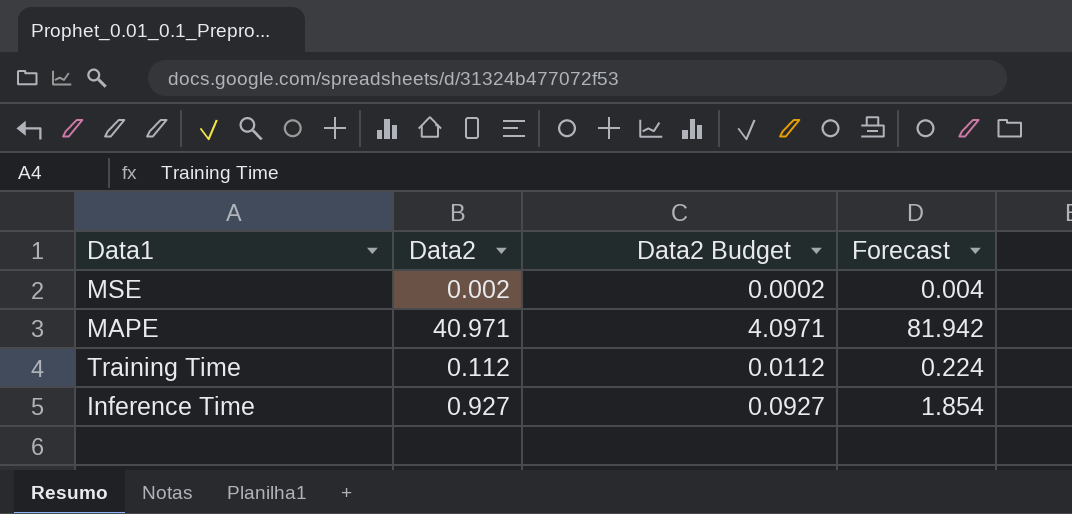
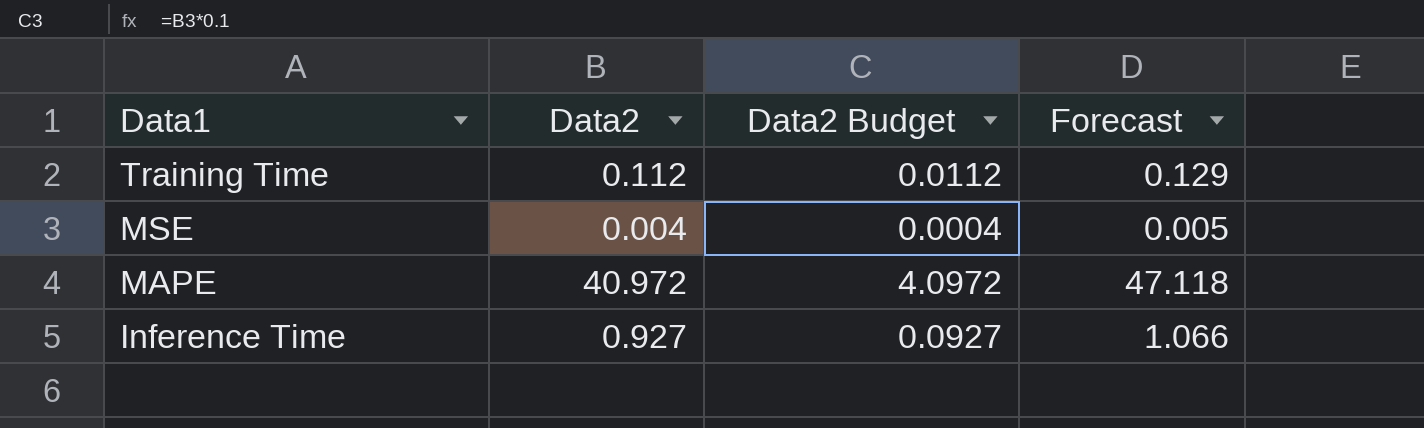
row order: none -> Data1 descending
column Forecast | formula: [Data2] * 2 -> [Data2] * 1.15
MSE | Data2: 0.002 -> 0.004
MSE | Data2 Budget: 0.0002 -> 0.0004
MAPE | Data2: 40.971 -> 40.972
MAPE | Data2 Budget: 4.0971 -> 4.0972

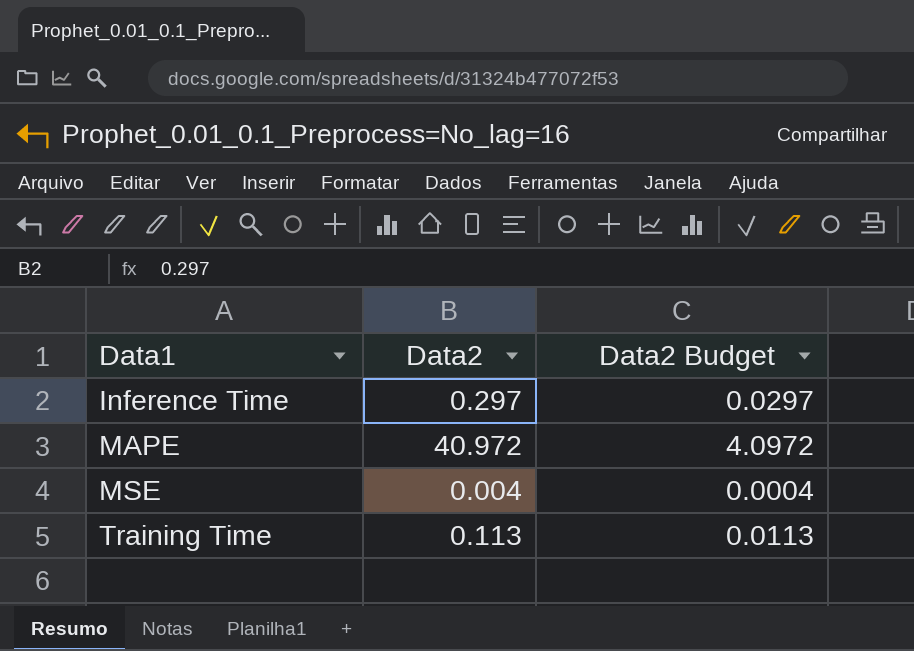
row order: Data1 descending -> Data1 ascending
column Forecast | formula: [Data2] * 1.15 -> none
Inference Time | Data2: 0.927 -> 0.297
Inference Time | Data2 Budget: 0.0927 -> 0.0297
Training Time | Data2: 0.112 -> 0.113
Training Time | Data2 Budget: 0.0112 -> 0.0113

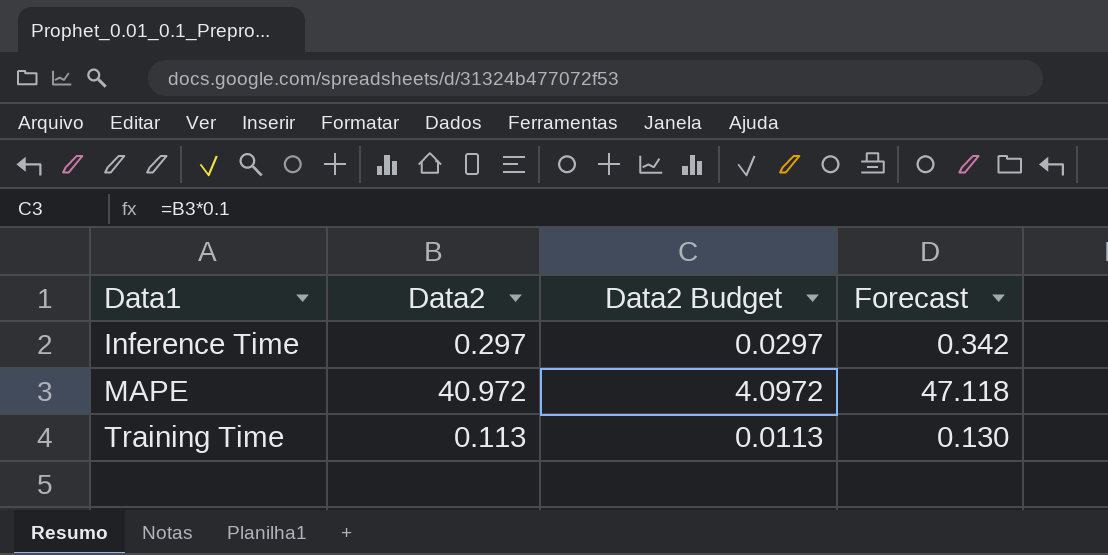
column Forecast | formula: none -> [Data2] * 1.15
row MSE: 0.004 | 0.0004 -> none

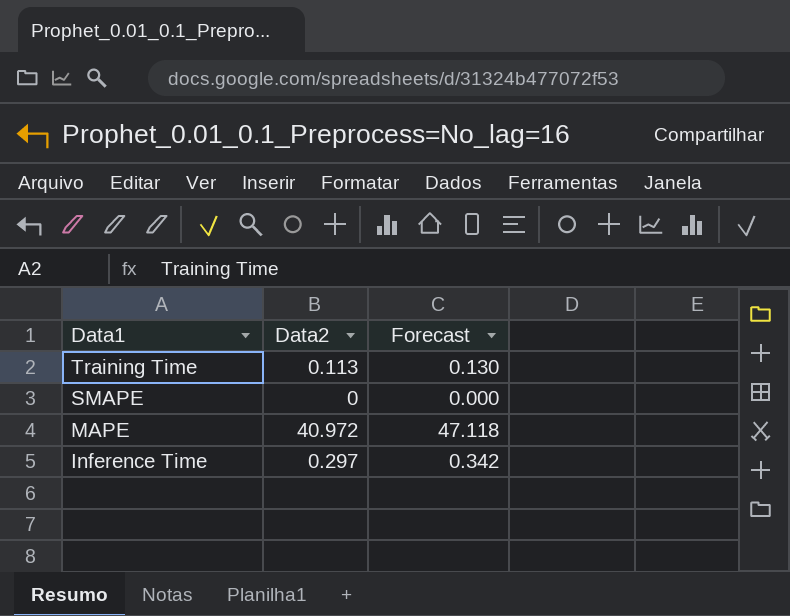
row order: Data1 ascending -> Data1 descending
column Data2 Budget | formula: [Data2] * 0.1 -> none
row SMAPE: none -> 0 | 0.000

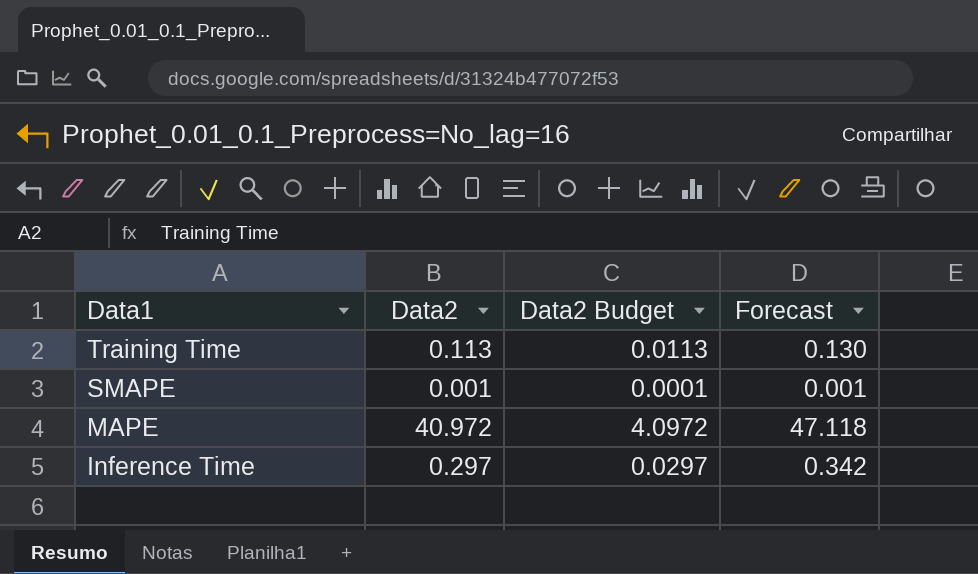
column Data2 Budget | formula: none -> [Data2] * 0.1
SMAPE | Data2: 0 -> 0.001
SMAPE | Forecast: 0.000 -> 0.001

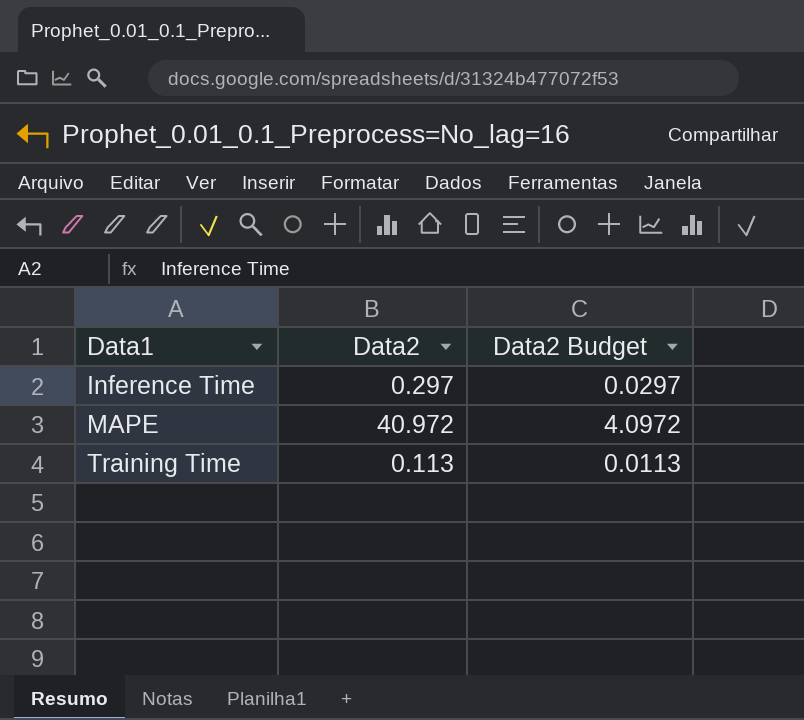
row order: Data1 descending -> Data1 ascending
column Forecast | formula: [Data2] * 1.15 -> none
row SMAPE: 0.001 | 0.0001 | 0.001 -> none

